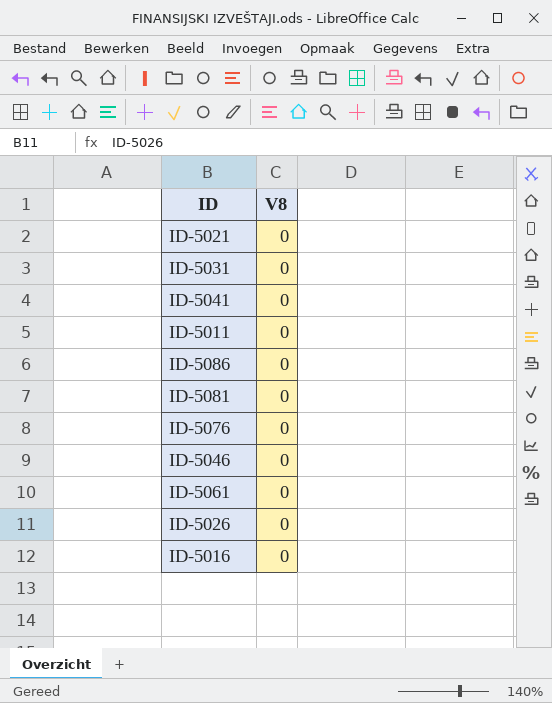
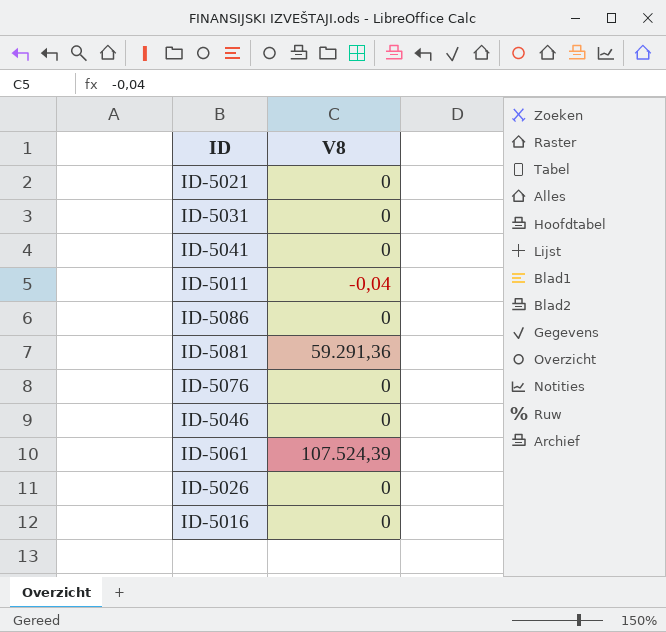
ID-5011 | V8: 0 -> -0,04
ID-5081 | V8: 0 -> 59.291,36
ID-5061 | V8: 0 -> 107.524,39

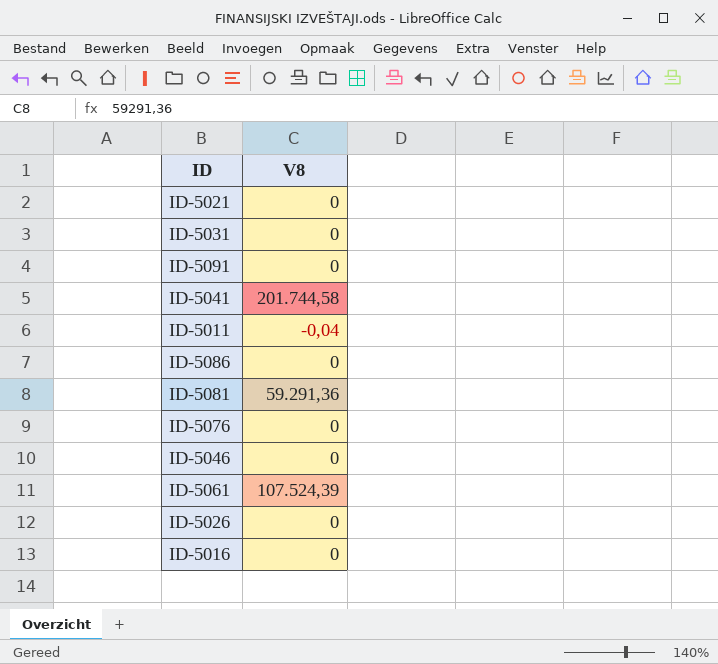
row ID-5091: none -> 0
ID-5041 | V8: 0 -> 201.744,58

